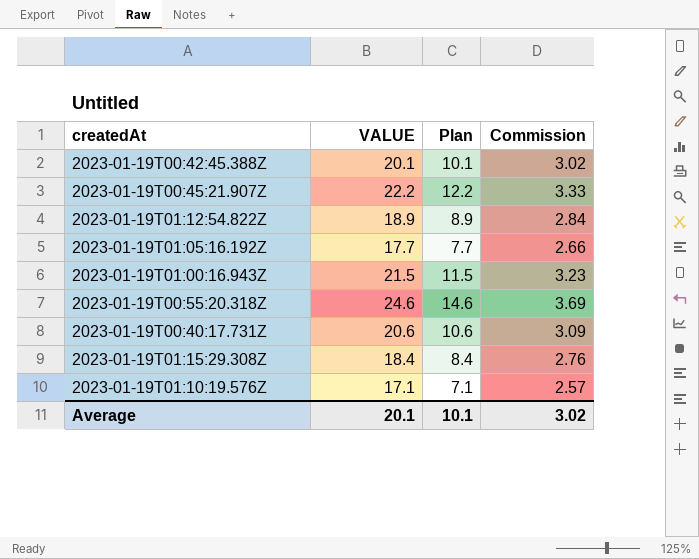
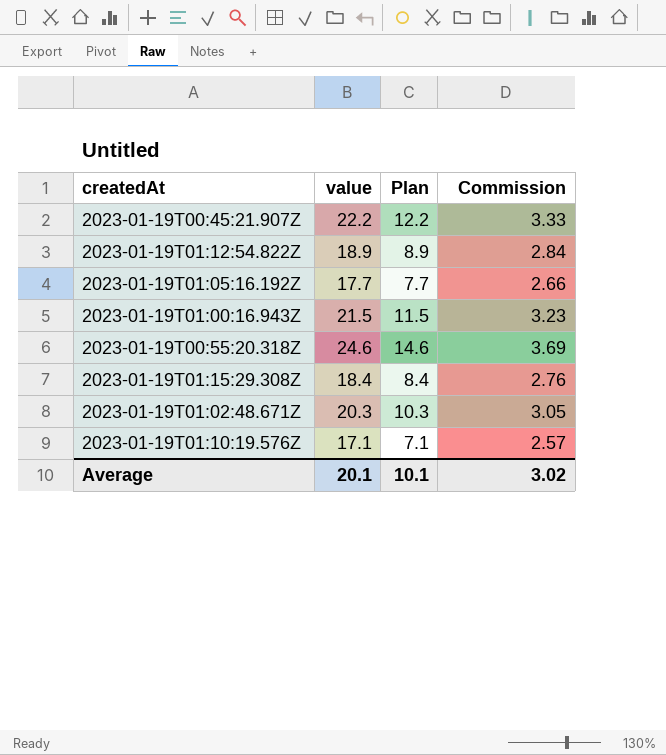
column name: VALUE -> value
row 2023-01-19T00:42:45.388Z: 20.1 | 10.1 | 3.02 -> none
row 2023-01-19T00:40:17.731Z: 20.6 | 10.6 | 3.09 -> none
row 2023-01-19T01:02:48.671Z: none -> 20.3 | 10.3 | 3.05

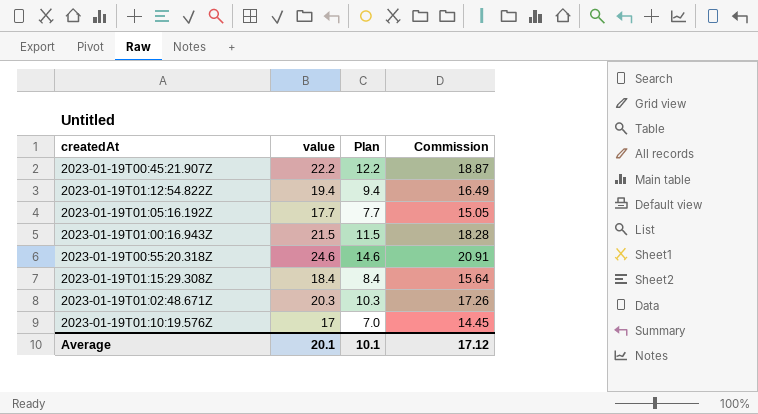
column Commission | formula: [value] * 0.15 -> [value] * 0.85
2023-01-19T01:12:54.822Z | value: 18.9 -> 19.4
2023-01-19T01:12:54.822Z | Plan: 8.9 -> 9.4
2023-01-19T01:10:19.576Z | value: 17.1 -> 17
2023-01-19T01:10:19.576Z | Plan: 7.1 -> 7.0
Average | Commission: 3.02 -> 17.12

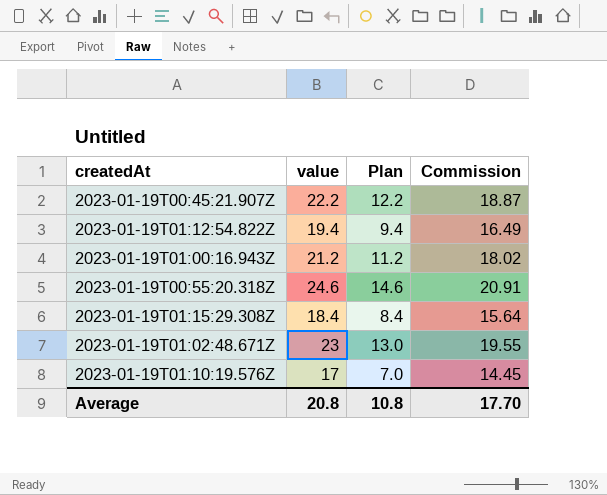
row 2023-01-19T01:05:16.192Z: 17.7 | 7.7 | 15.05 -> none
2023-01-19T01:00:16.943Z | value: 21.5 -> 21.2
2023-01-19T01:00:16.943Z | Plan: 11.5 -> 11.2
2023-01-19T01:00:16.943Z | Commission: 18.28 -> 18.02
2023-01-19T01:02:48.671Z | value: 20.3 -> 23
2023-01-19T01:02:48.671Z | Plan: 10.3 -> 13.0
2023-01-19T01:02:48.671Z | Commission: 17.26 -> 19.55
Average | value: 20.1 -> 20.8
Average | Plan: 10.1 -> 10.8
Average | Commission: 17.12 -> 17.70

